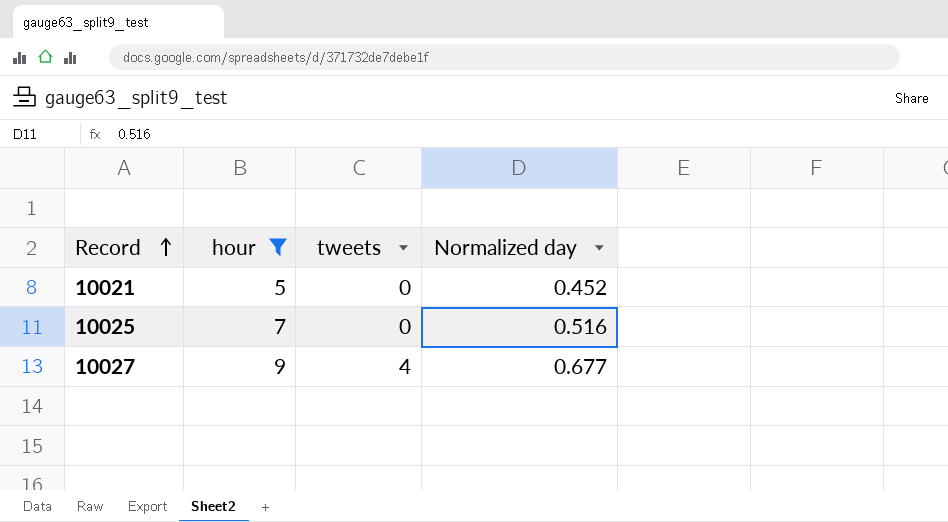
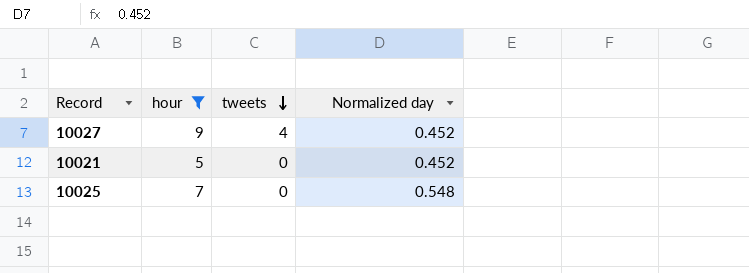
row order: Record ascending -> tweets descending
10027 | Normalized day: 0.677 -> 0.452
10025 | Normalized day: 0.516 -> 0.548

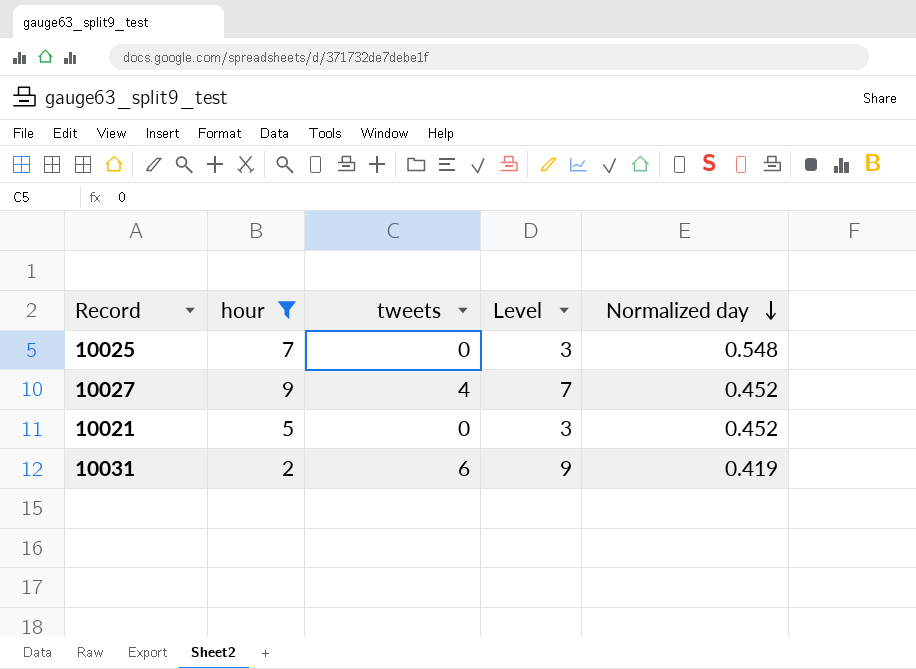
row order: tweets descending -> Normalized day descending
column Level | formula: none -> [tweets] + 3
row 10031: none -> 2 | 6 | 9 | 0.419

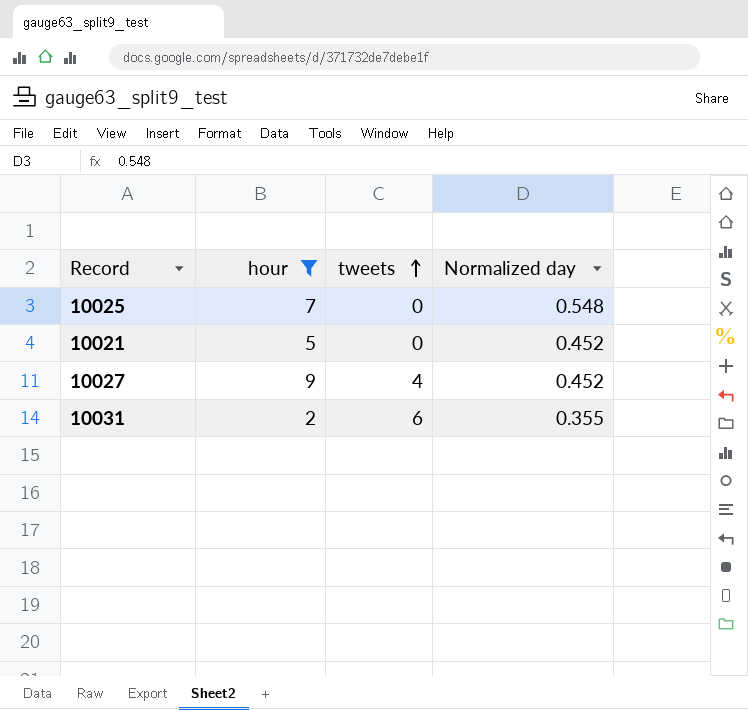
row order: Normalized day descending -> tweets ascending
column Level | formula: [tweets] + 3 -> none
10031 | Normalized day: 0.419 -> 0.355

